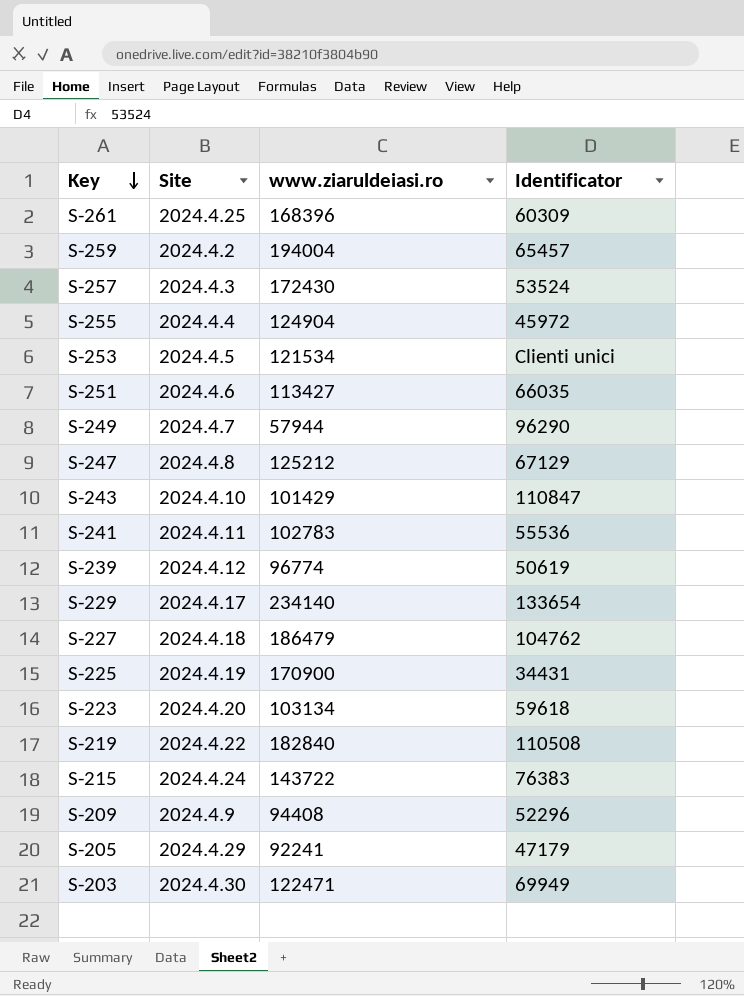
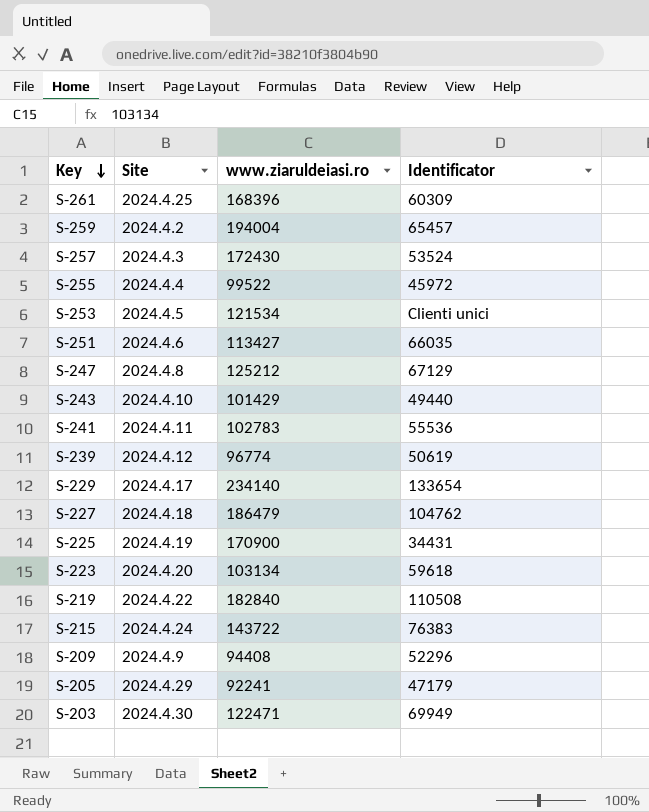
row S-249: 2024.4.7 | 57944 | 96290 -> none
S-255 | www.ziaruldeiasi.ro: 124904 -> 99522
S-243 | Identificator: 110847 -> 49440

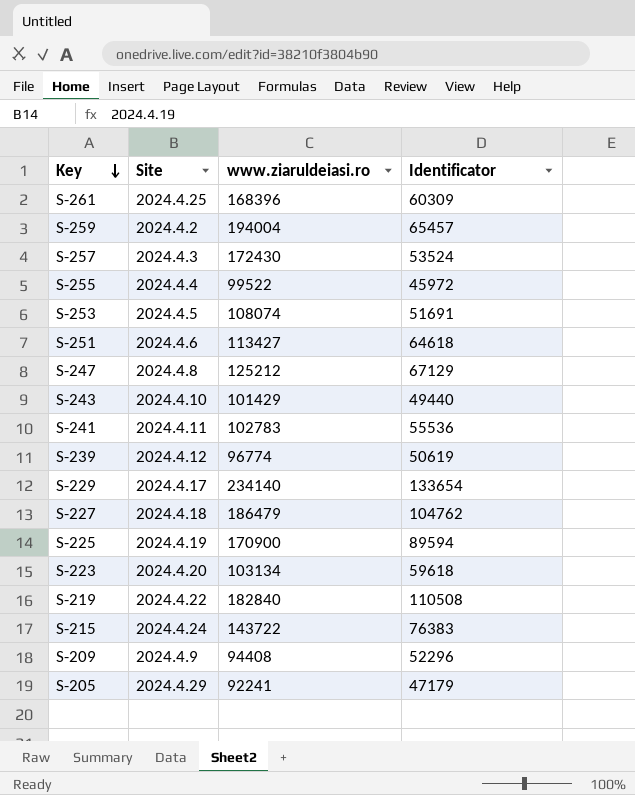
row S-203: 2024.4.30 | 122471 | 69949 -> none
S-253 | www.ziaruldeiasi.ro: 121534 -> 108074
S-253 | Identificator: Clienti unici -> 51691
S-251 | Identificator: 66035 -> 64618
S-225 | Identificator: 34431 -> 89594

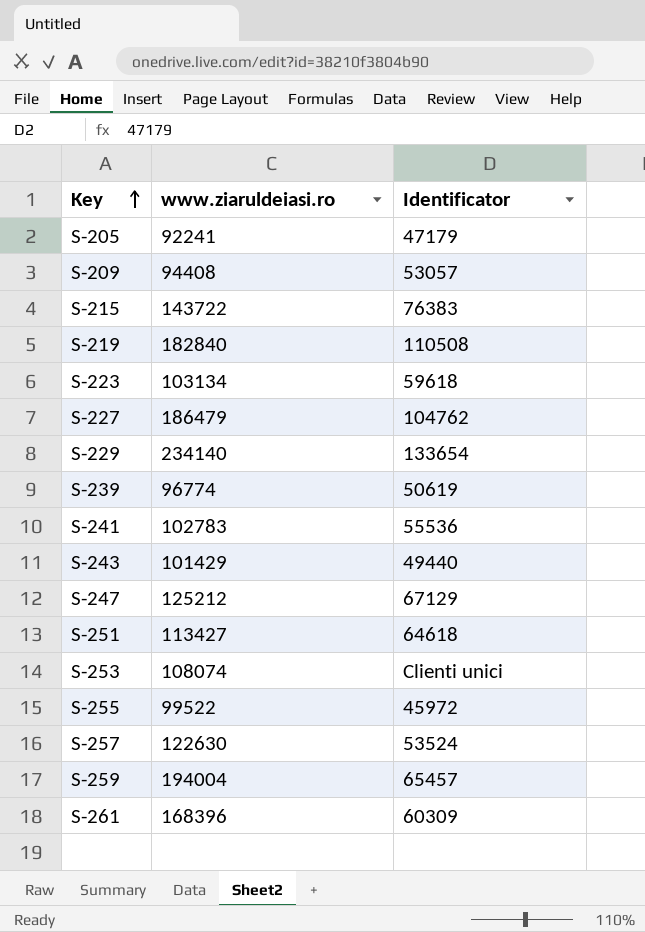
row order: Key descending -> Key ascending
column Site | position: 2 -> none
row S-225: 2024.4.19 | 170900 | 89594 -> none
S-209 | Identificator: 52296 -> 53057
S-253 | Identificator: 51691 -> Clienti unici
S-257 | www.ziaruldeiasi.ro: 172430 -> 122630

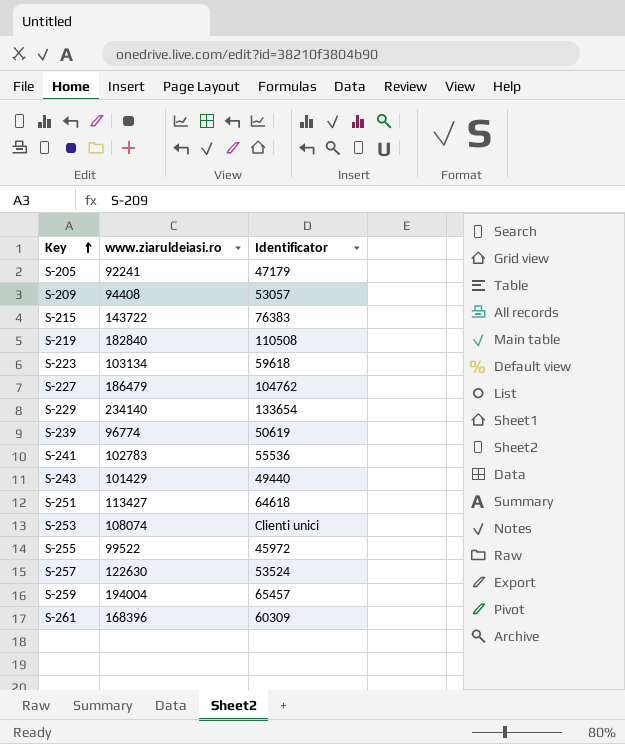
row S-247: 125212 | 67129 -> none

